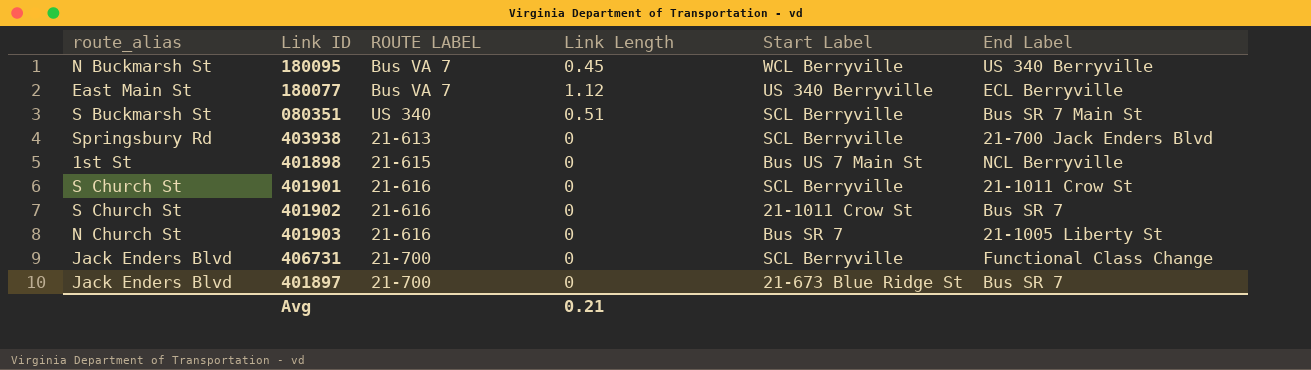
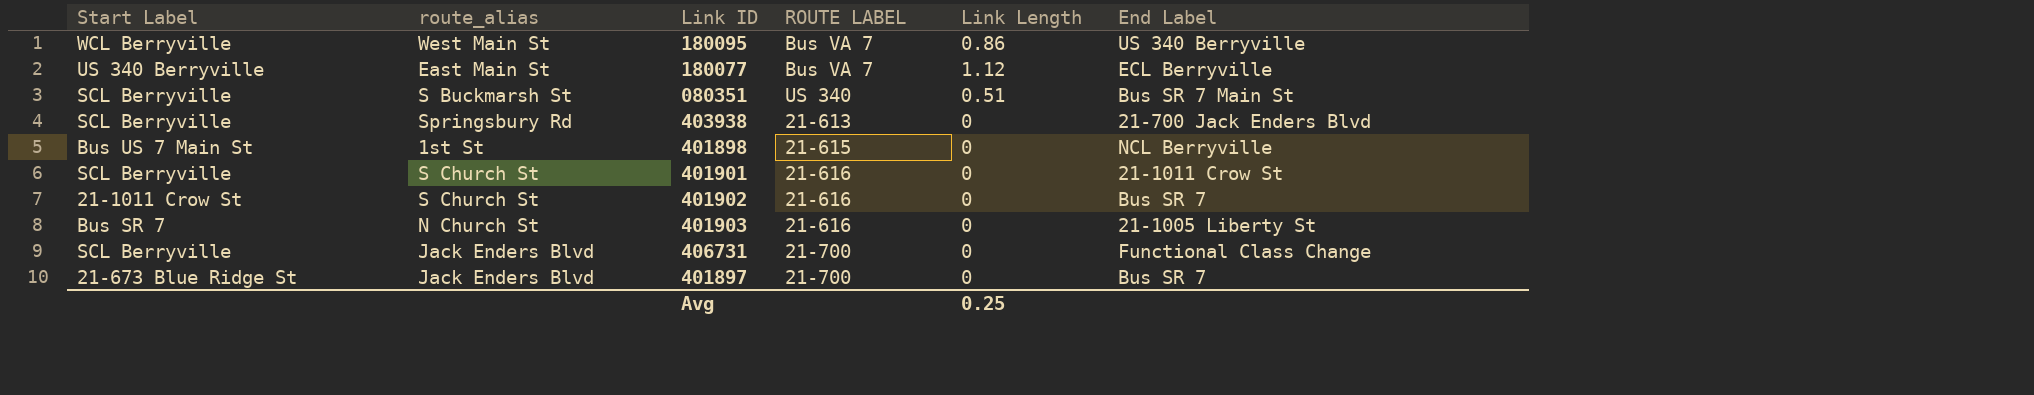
column Start Label | position: 5 -> 1
180095 | route_alias: N Buckmarsh St -> West Main St
180095 | Link Length: 0.45 -> 0.86
Avg | Link Length: 0.21 -> 0.25

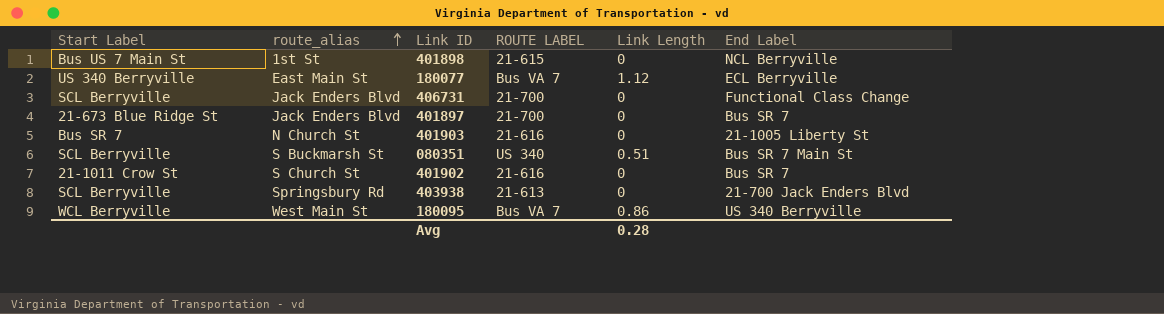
row order: none -> route_alias ascending
row 401901: SCL Berryville | S Church St | 21-616 | 0 | 21-1011 Crow St -> none
Avg | Link Length: 0.25 -> 0.28

